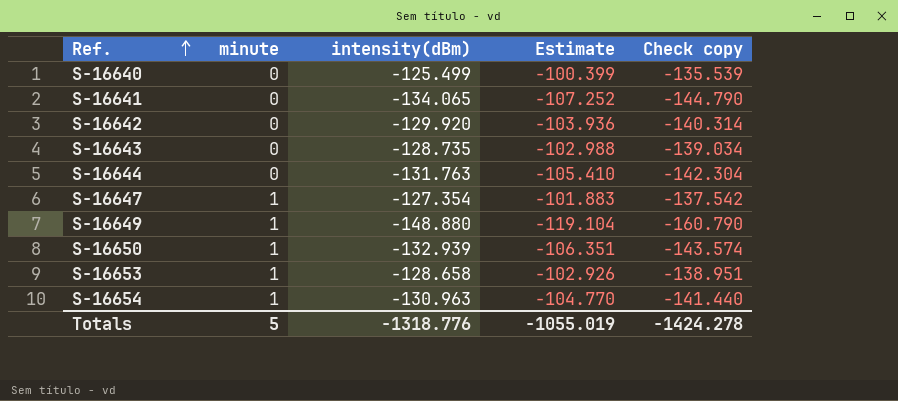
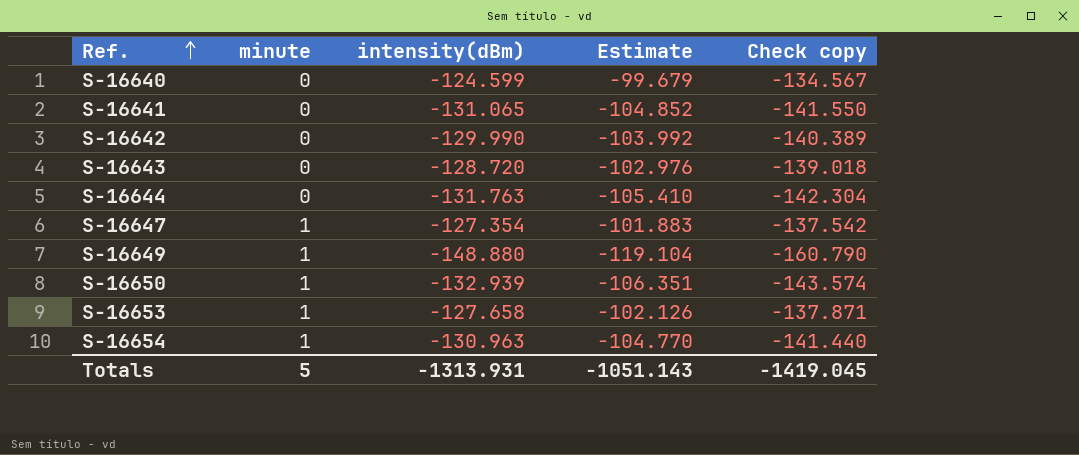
S-16640 | intensity(dBm): -125.499 -> -124.599
S-16640 | Estimate: -100.399 -> -99.679
S-16640 | Check copy: -135.539 -> -134.567
S-16641 | intensity(dBm): -134.065 -> -131.065
S-16641 | Estimate: -107.252 -> -104.852
S-16641 | Check copy: -144.790 -> -141.550
S-16642 | intensity(dBm): -129.920 -> -129.990
S-16642 | Estimate: -103.936 -> -103.992
S-16642 | Check copy: -140.314 -> -140.389
S-16643 | intensity(dBm): -128.735 -> -128.720
S-16643 | Estimate: -102.988 -> -102.976
S-16643 | Check copy: -139.034 -> -139.018
S-16653 | intensity(dBm): -128.658 -> -127.658
S-16653 | Estimate: -102.926 -> -102.126
S-16653 | Check copy: -138.951 -> -137.871
Totals | intensity(dBm): -1318.776 -> -1313.931
Totals | Estimate: -1055.019 -> -1051.143
Totals | Check copy: -1424.278 -> -1419.045

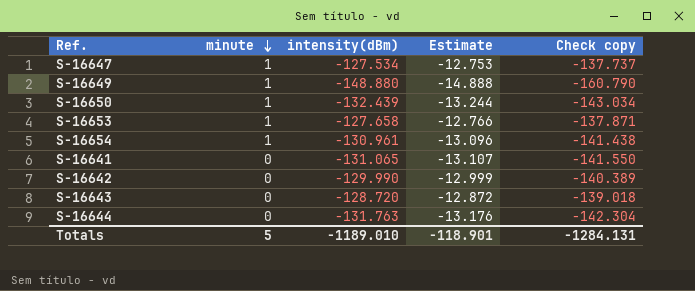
row order: Ref. ascending -> minute descending
column Estimate | formula: [intensity(dBm)] * 0.8 -> [intensity(dBm)] * 0.1
row S-16640: 0 | -124.599 | -99.679 | -134.567 -> none
S-16647 | intensity(dBm): -127.354 -> -127.534
S-16647 | Check copy: -137.542 -> -137.737
S-16650 | intensity(dBm): -132.939 -> -132.439
S-16650 | Check copy: -143.574 -> -143.034
S-16654 | intensity(dBm): -130.963 -> -130.961
S-16654 | Check copy: -141.440 -> -141.438
Totals | intensity(dBm): -1313.931 -> -1189.010
Totals | Estimate: -1051.143 -> -118.901
Totals | Check copy: -1419.045 -> -1284.131

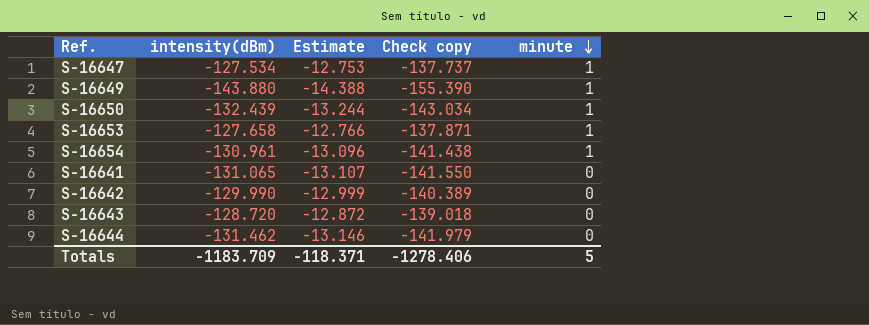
column minute | position: 2 -> 5
S-16649 | intensity(dBm): -148.880 -> -143.880
S-16649 | Estimate: -14.888 -> -14.388
S-16649 | Check copy: -160.790 -> -155.390
S-16644 | intensity(dBm): -131.763 -> -131.462
S-16644 | Estimate: -13.176 -> -13.146
S-16644 | Check copy: -142.304 -> -141.979
Totals | intensity(dBm): -1189.010 -> -1183.709
Totals | Estimate: -118.901 -> -118.371
Totals | Check copy: -1284.131 -> -1278.406

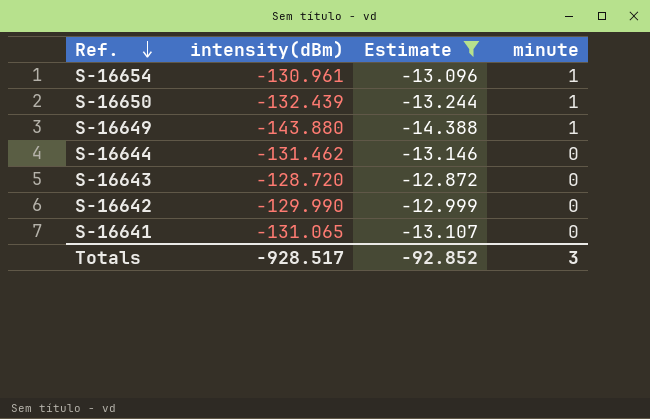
filter: none -> Estimate <= -12.872
row order: minute descending -> Ref. descending
column Check copy | formula: [intensity(dBm)] * 1.08 -> none
Totals | intensity(dBm): -1183.709 -> -928.517
Totals | Estimate: -118.371 -> -92.852
Totals | minute: 5 -> 3

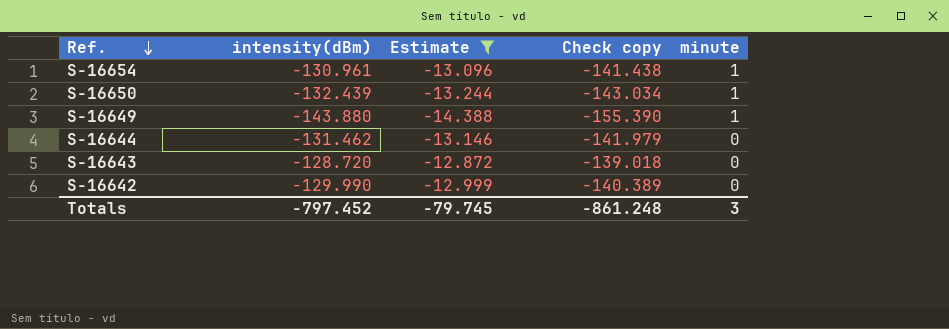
column Check copy | formula: none -> [intensity(dBm)] * 1.08
row S-16641: -131.065 | -13.107 | 0 -> none
Totals | intensity(dBm): -928.517 -> -797.452
Totals | Estimate: -92.852 -> -79.745

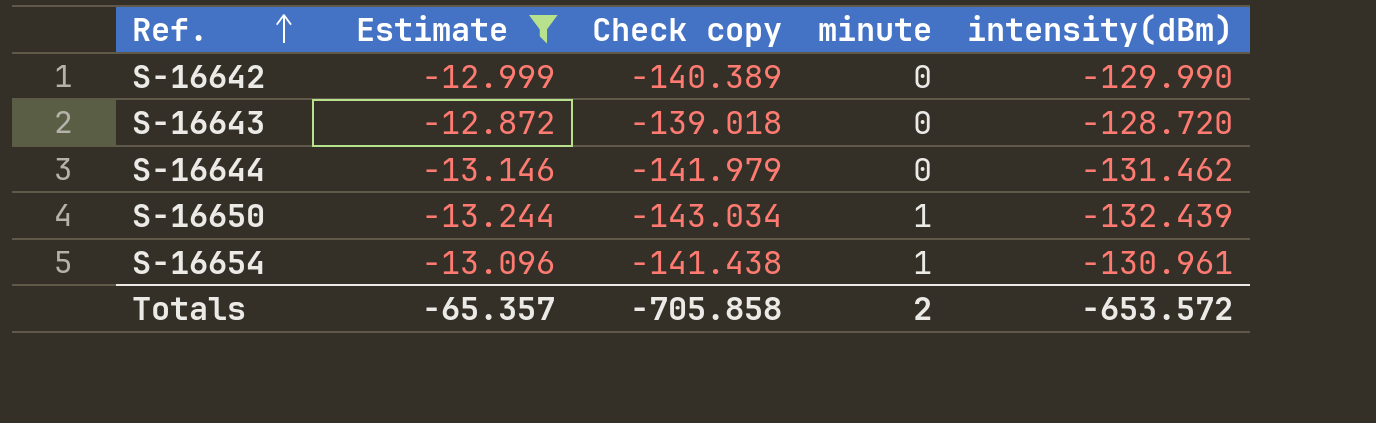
row order: Ref. descending -> Ref. ascending
column intensity(dBm) | position: 2 -> 5
row S-16649: -143.880 | -14.388 | -155.390 | 1 -> none
Totals | Estimate: -79.745 -> -65.357
Totals | Check copy: -861.248 -> -705.858
Totals | minute: 3 -> 2
Totals | intensity(dBm): -797.452 -> -653.572

